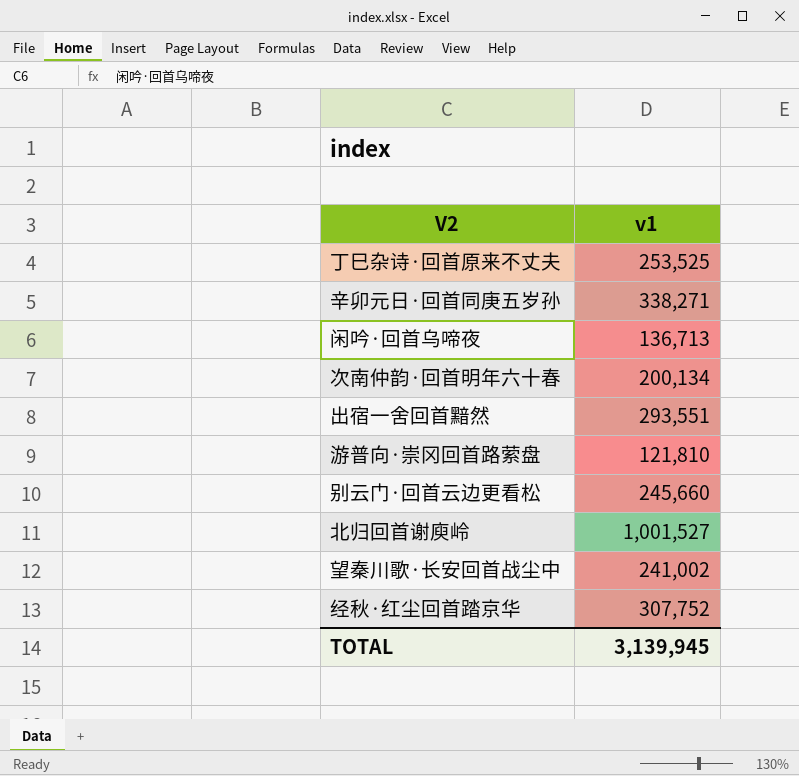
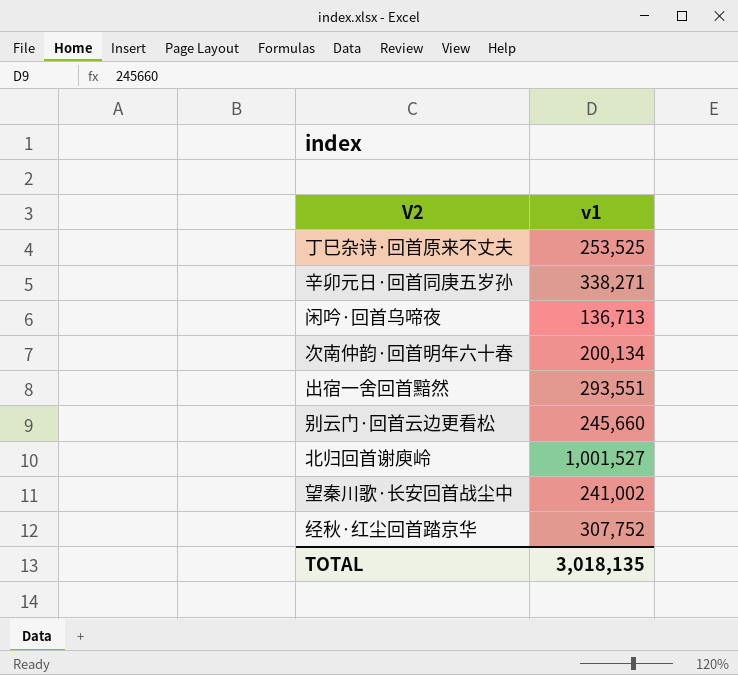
row 游普向·崇冈回首路萦盘: 121,810 -> none
TOTAL | v1: 3,139,945 -> 3,018,135

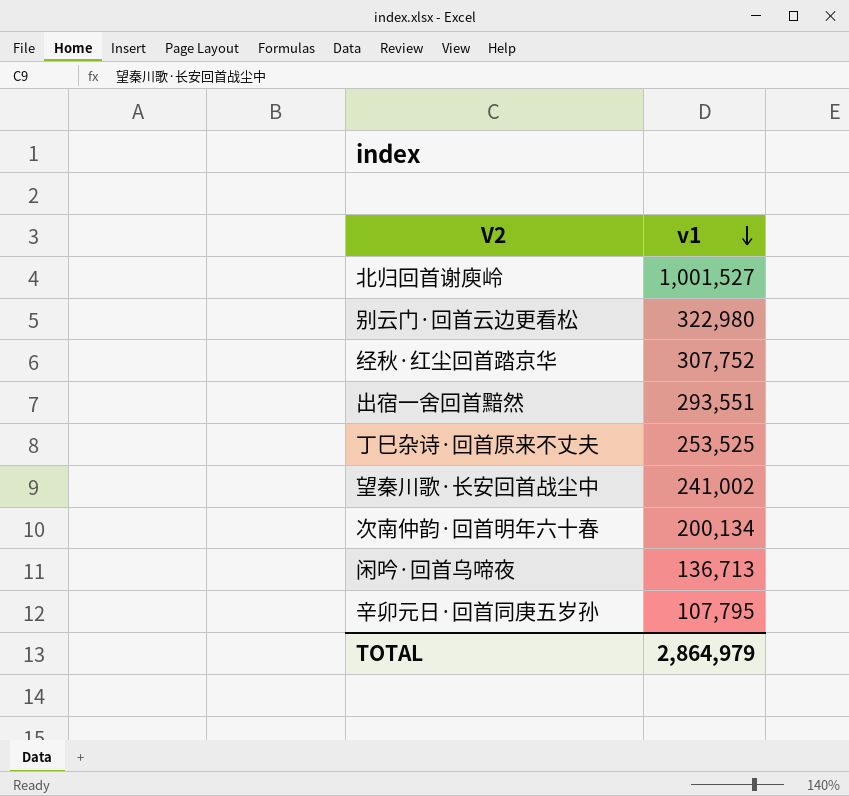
row order: none -> v1 descending
别云门·回首云边更看松 | v1: 245,660 -> 322,980
辛卯元日·回首同庚五岁孙 | v1: 338,271 -> 107,795
TOTAL | v1: 3,018,135 -> 2,864,979

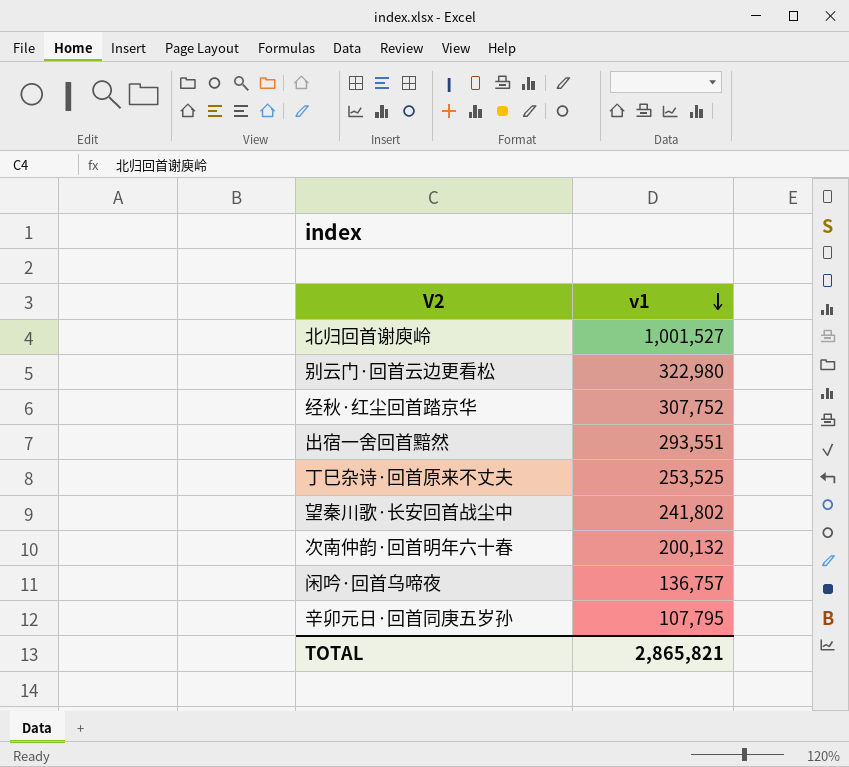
望秦川歌·长安回首战尘中 | v1: 241,002 -> 241,802
次南仲韵·回首明年六十春 | v1: 200,134 -> 200,132
闲吟·回首乌啼夜 | v1: 136,713 -> 136,757
TOTAL | v1: 2,864,979 -> 2,865,821

